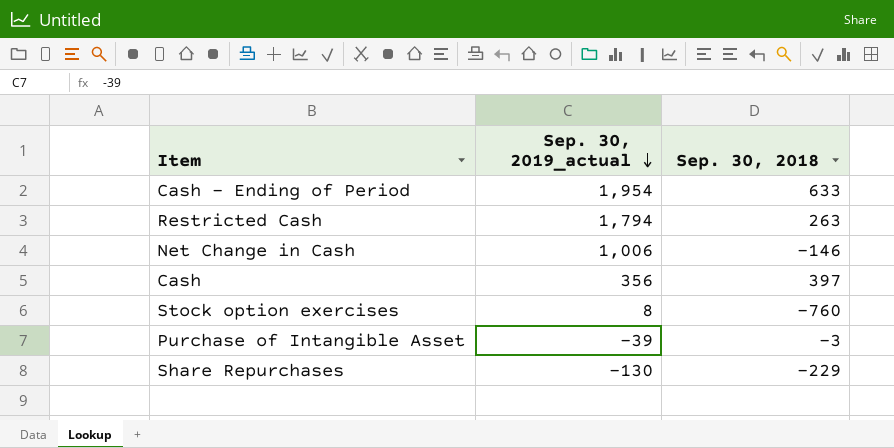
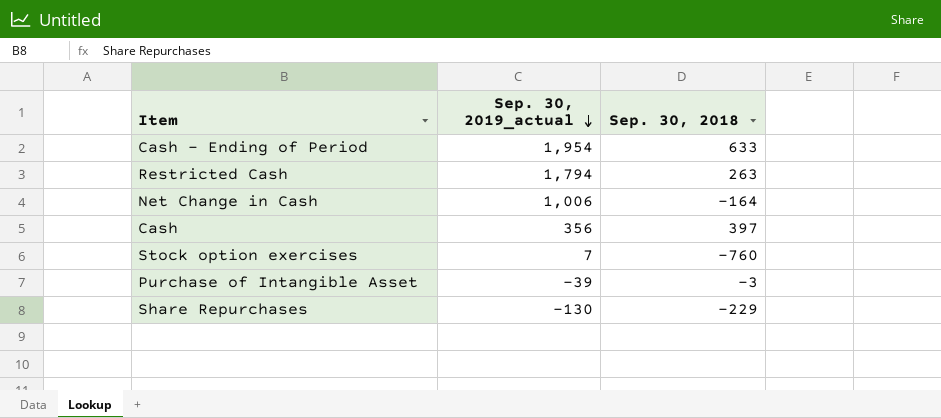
Net Change in Cash | Sep. 30, 2018: -146 -> -164
Stock option exercises | Sep. 30, 2019_actual: 8 -> 7

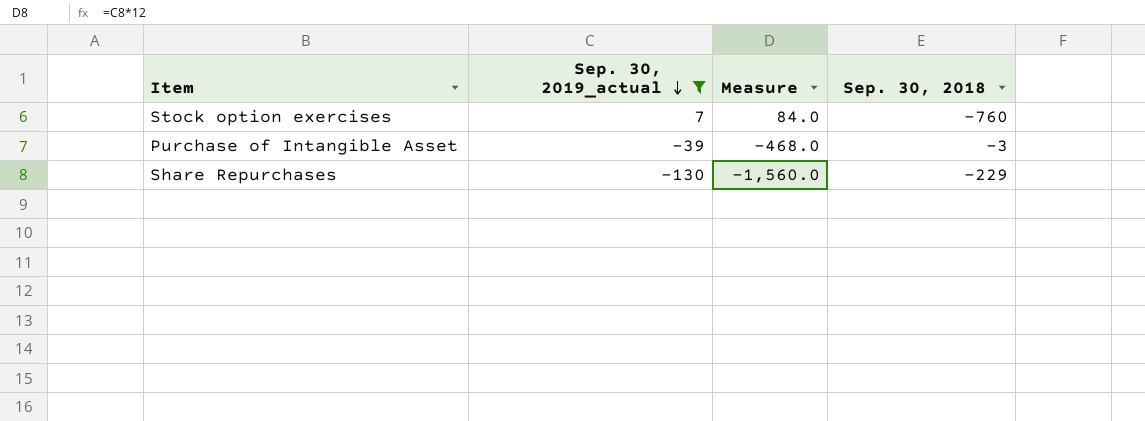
filter: none -> Sep. 30, 2019_actual <= 7
column Measure | formula: none -> [Sep. 30, 2019_actual] * 12

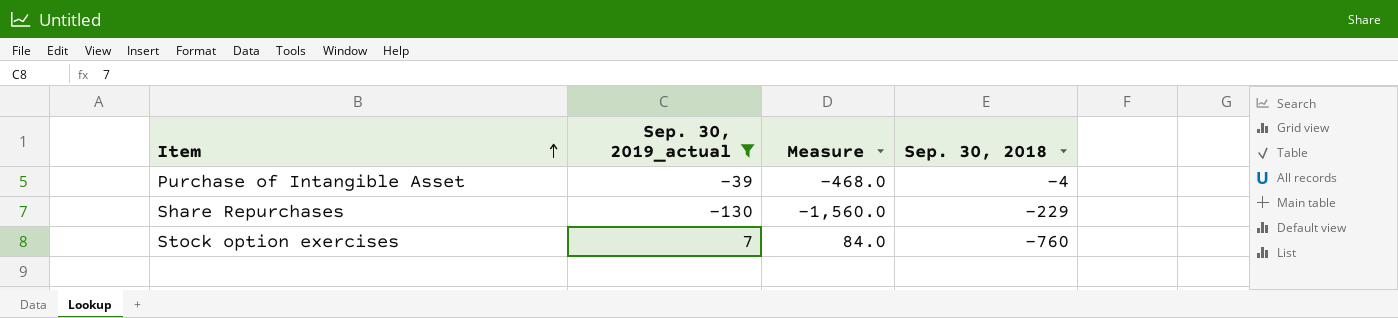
row order: Sep. 30, 2019_actual descending -> Item ascending
Purchase of Intangible Asset | Sep. 30, 2018: -3 -> -4

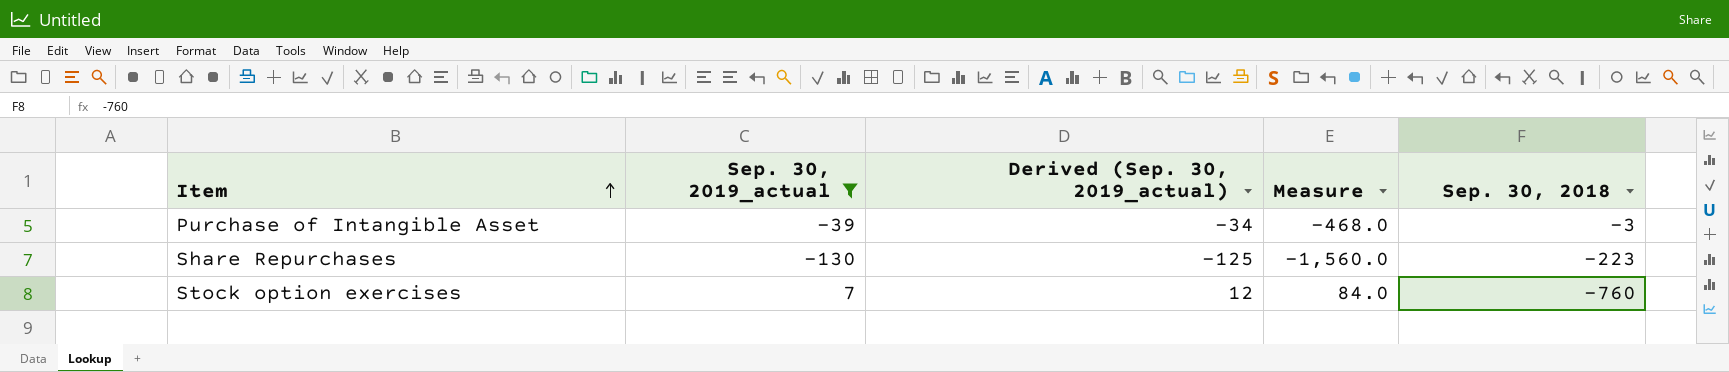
column Derived (Sep. 30, 2019_actual) | formula: none -> [Sep. 30, 2019_actual] + 5
Purchase of Intangible Asset | Sep. 30, 2018: -4 -> -3
Share Repurchases | Sep. 30, 2018: -229 -> -223

